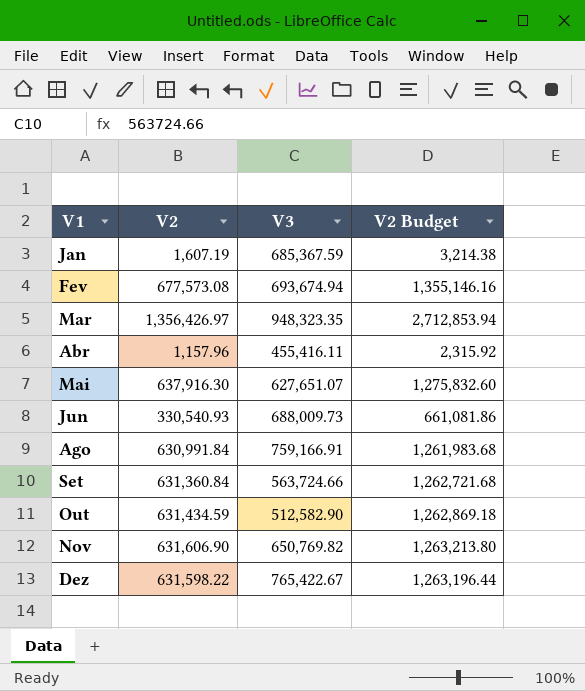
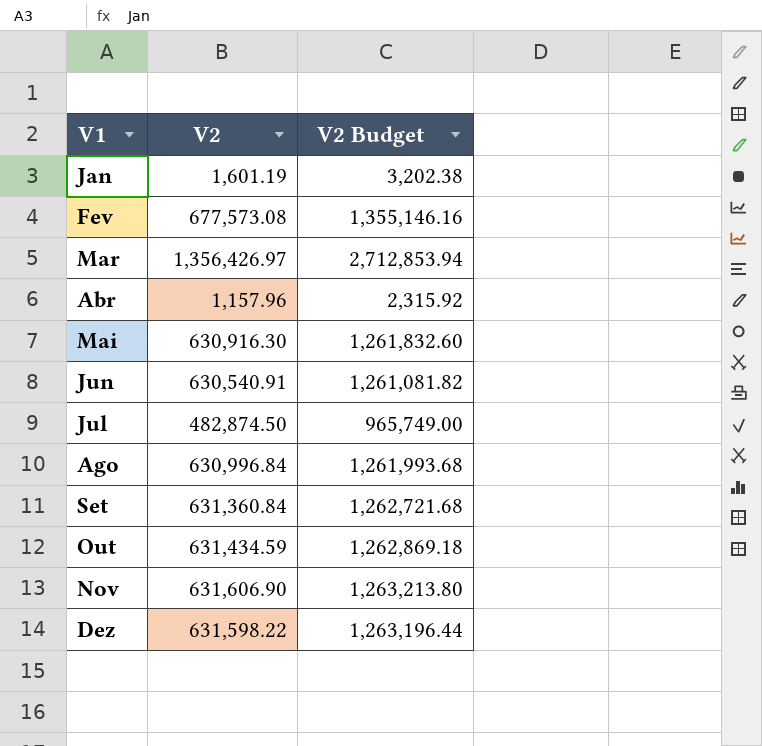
column V3 | position: 3 -> none
Jan | V2: 1,607.19 -> 1,601.19
Jan | V2 Budget: 3,214.38 -> 3,202.38
Mai | V2: 637,916.30 -> 630,916.30
Mai | V2 Budget: 1,275,832.60 -> 1,261,832.60
Jun | V2: 330,540.93 -> 630,540.91
Jun | V2 Budget: 661,081.86 -> 1,261,081.82
row Jul: none -> 482,874.50 | 965,749.00
Ago | V2: 630,991.84 -> 630,996.84
Ago | V2 Budget: 1,261,983.68 -> 1,261,993.68

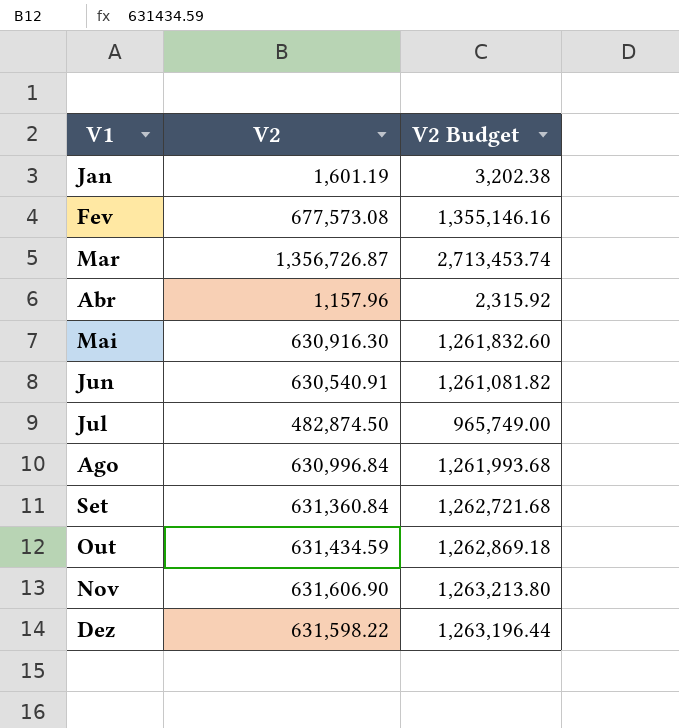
Mar | V2: 1,356,426.97 -> 1,356,726.87
Mar | V2 Budget: 2,712,853.94 -> 2,713,453.74

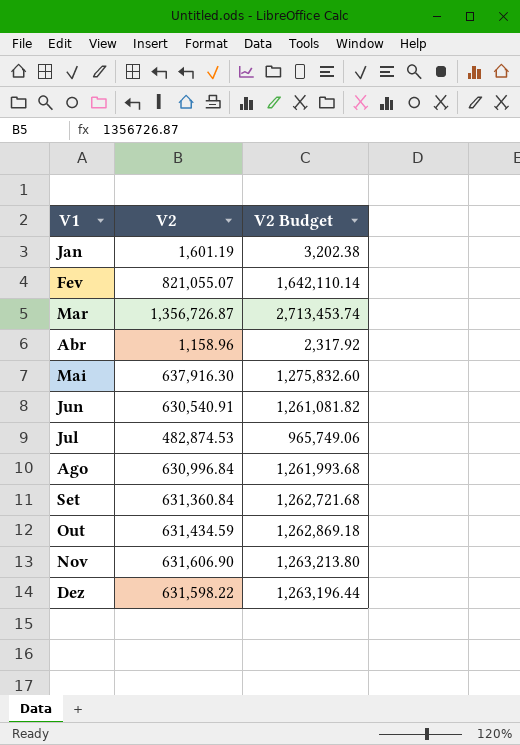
Fev | V2: 677,573.08 -> 821,055.07
Fev | V2 Budget: 1,355,146.16 -> 1,642,110.14
Abr | V2: 1,157.96 -> 1,158.96
Abr | V2 Budget: 2,315.92 -> 2,317.92
Mai | V2: 630,916.30 -> 637,916.30
Mai | V2 Budget: 1,261,832.60 -> 1,275,832.60
Jul | V2: 482,874.50 -> 482,874.53
Jul | V2 Budget: 965,749.00 -> 965,749.06

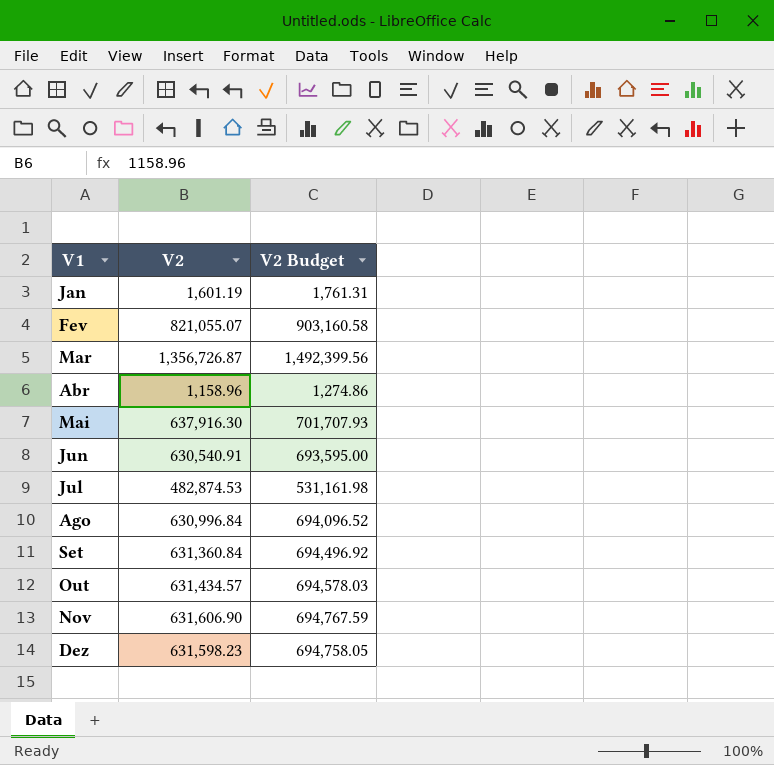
column V2 Budget | formula: [V2] * 2 -> [V2] * 1.1
Out | V2: 631,434.59 -> 631,434.57
Dez | V2: 631,598.22 -> 631,598.23

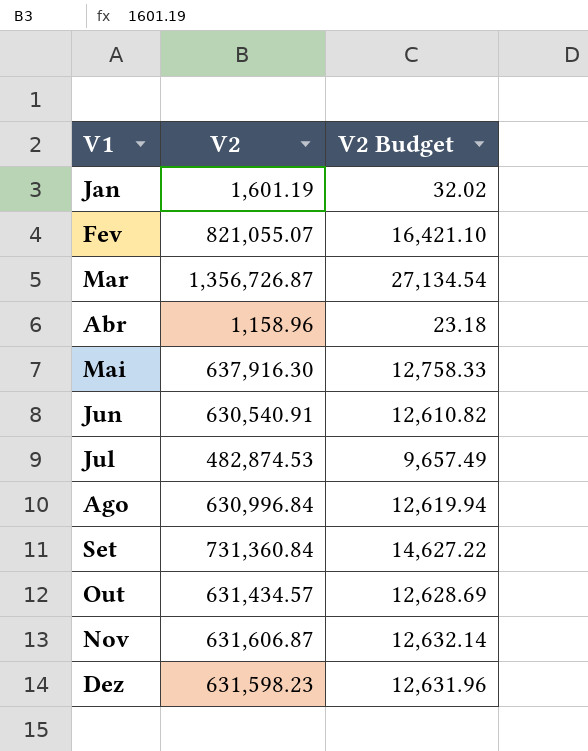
column V2 Budget | formula: [V2] * 1.1 -> [V2] * 0.02
Set | V2: 631,360.84 -> 731,360.84
Nov | V2: 631,606.90 -> 631,606.87

